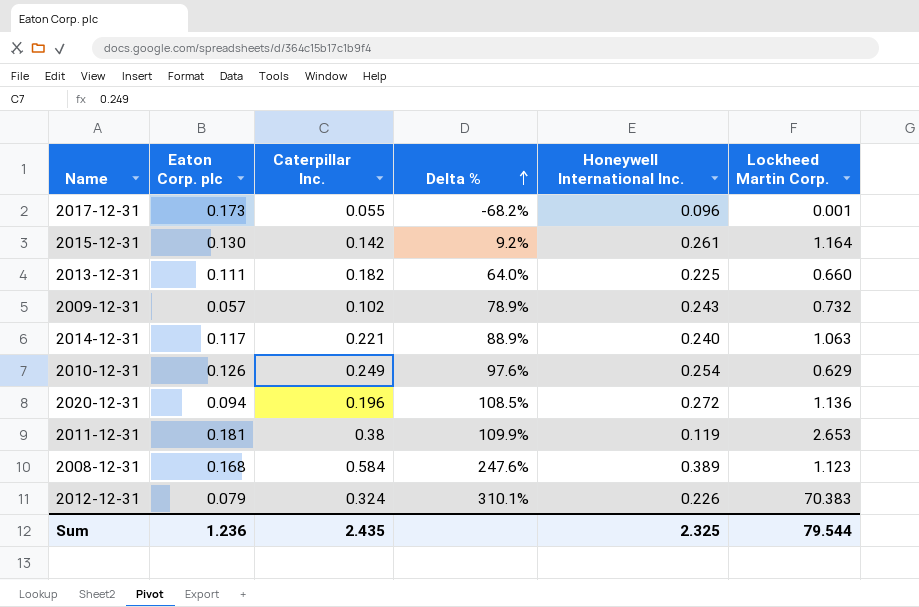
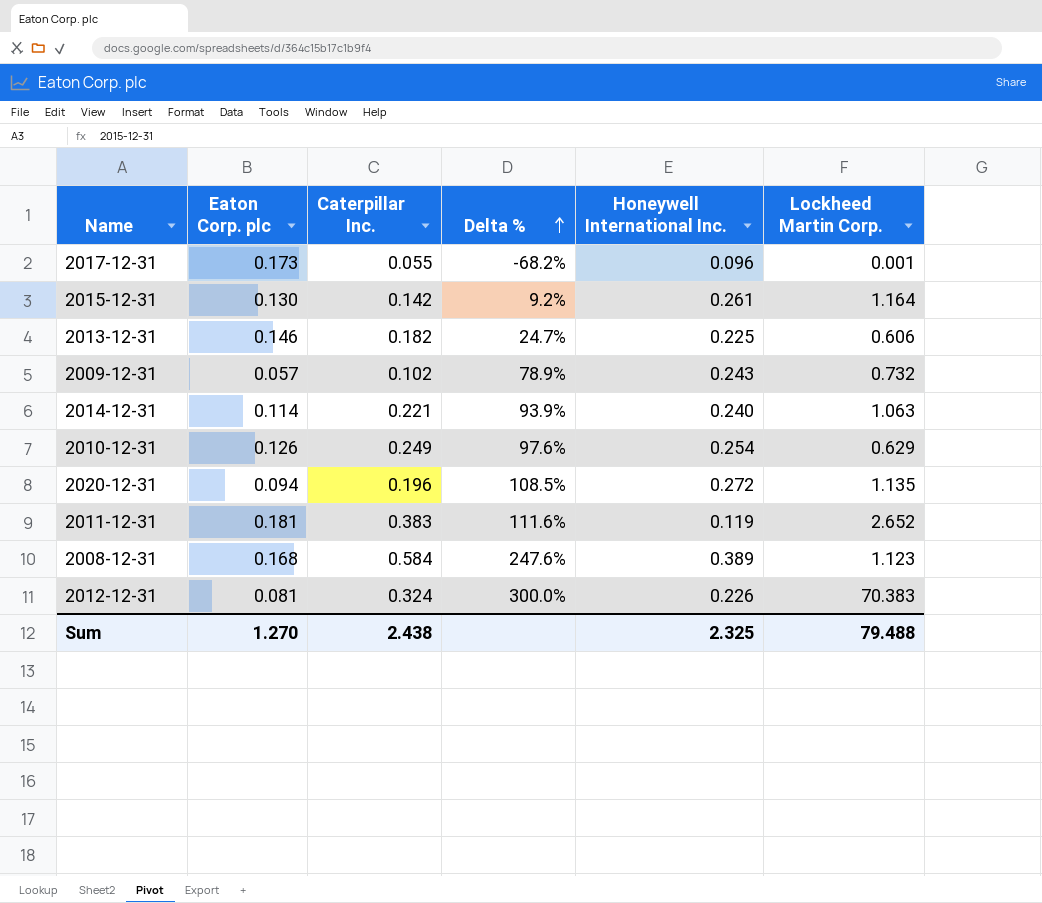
2013-12-31 | Eaton Corp. plc: 0.111 -> 0.146
2013-12-31 | Delta %: 64.0% -> 24.7%
2013-12-31 | Lockheed Martin Corp.: 0.660 -> 0.606
2014-12-31 | Eaton Corp. plc: 0.117 -> 0.114
2014-12-31 | Delta %: 88.9% -> 93.9%
2020-12-31 | Lockheed Martin Corp.: 1.136 -> 1.135
2011-12-31 | Caterpillar Inc.: 0.38 -> 0.383
2011-12-31 | Delta %: 109.9% -> 111.6%
2011-12-31 | Lockheed Martin Corp.: 2.653 -> 2.652
2012-12-31 | Eaton Corp. plc: 0.079 -> 0.081
2012-12-31 | Delta %: 310.1% -> 300.0%
Sum | Eaton Corp. plc: 1.236 -> 1.270
Sum | Caterpillar Inc.: 2.435 -> 2.438
Sum | Lockheed Martin Corp.: 79.544 -> 79.488

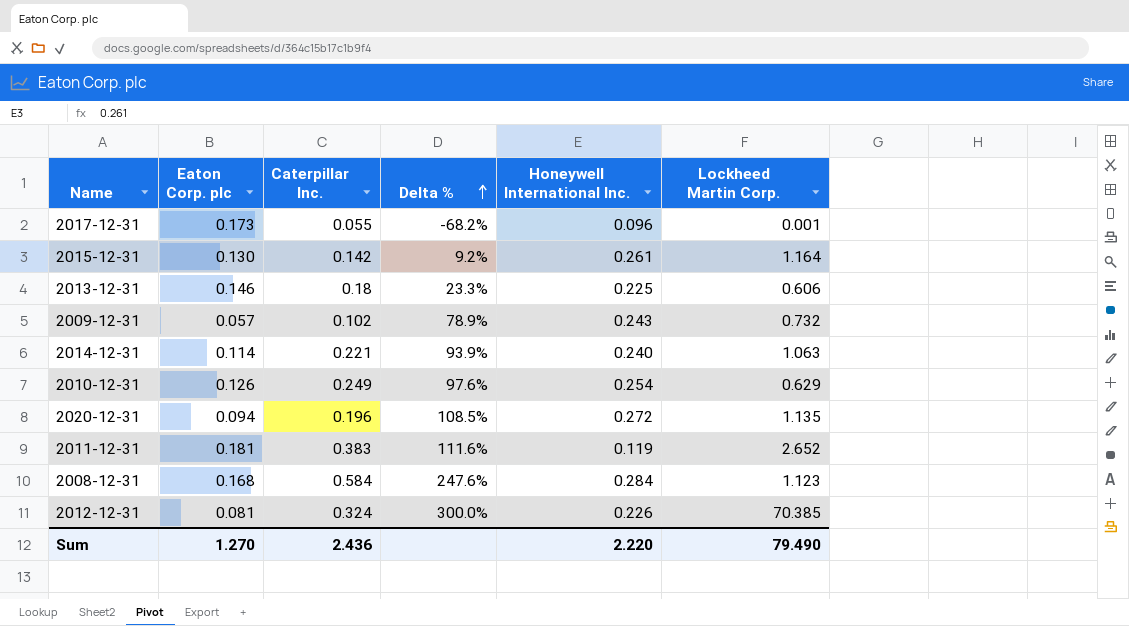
2013-12-31 | Caterpillar Inc.: 0.182 -> 0.18
2013-12-31 | Delta %: 24.7% -> 23.3%
2008-12-31 | Honeywell International Inc.: 0.389 -> 0.284
2012-12-31 | Lockheed Martin Corp.: 70.383 -> 70.385
Sum | Caterpillar Inc.: 2.438 -> 2.436
Sum | Honeywell International Inc.: 2.325 -> 2.220
Sum | Lockheed Martin Corp.: 79.488 -> 79.490

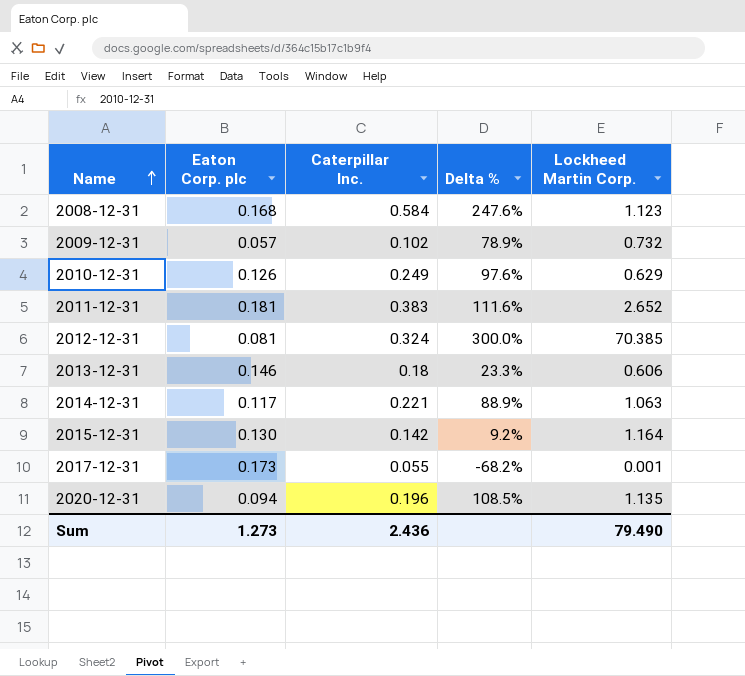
row order: Delta % ascending -> Name ascending
column Honeywell International Inc. | position: 5 -> none
2014-12-31 | Eaton Corp. plc: 0.114 -> 0.117
2014-12-31 | Delta %: 93.9% -> 88.9%
Sum | Eaton Corp. plc: 1.270 -> 1.273

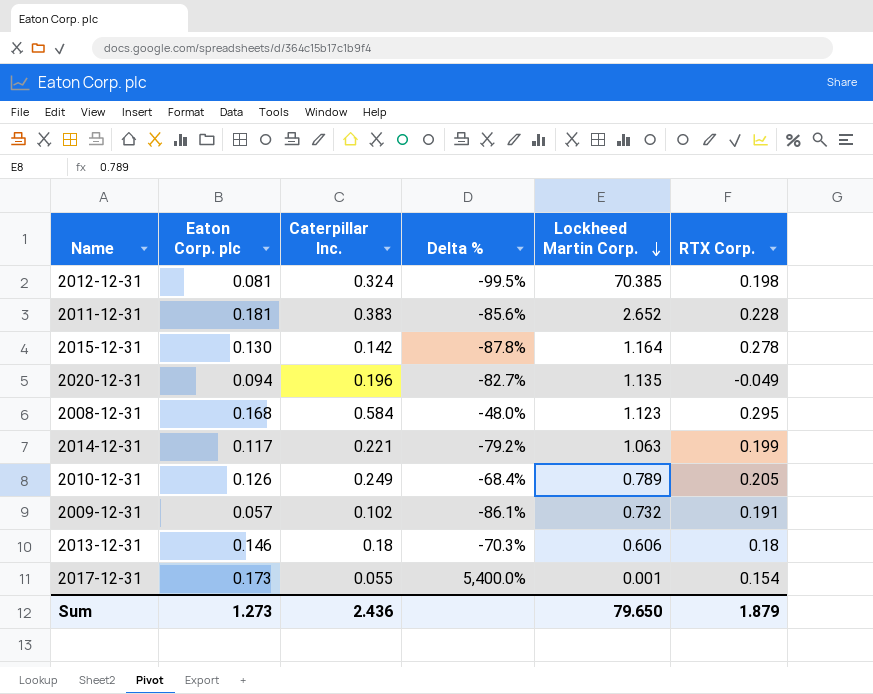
row order: Name ascending -> Lockheed Martin Corp. descending
column Delta % | formula: ([Caterpillar Inc.] - [Eaton Corp. plc]) / [Eaton Corp. plc] -> ([Caterpillar Inc.] - [Lockheed Martin Corp.]) / [Lockheed Martin Corp.]
column RTX Corp. | position: none -> 6
2010-12-31 | Lockheed Martin Corp.: 0.629 -> 0.789
Sum | Lockheed Martin Corp.: 79.490 -> 79.650

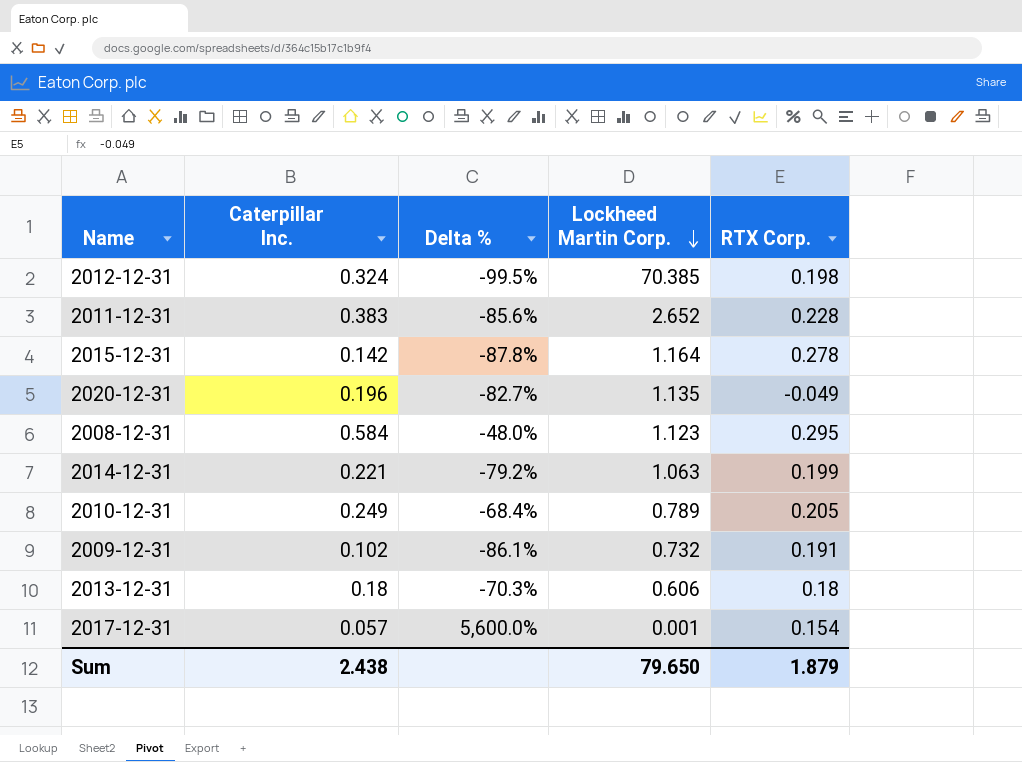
column Eaton Corp. plc | position: 2 -> none
2017-12-31 | Caterpillar Inc.: 0.055 -> 0.057
2017-12-31 | Delta %: 5,400.0% -> 5,600.0%
Sum | Caterpillar Inc.: 2.436 -> 2.438

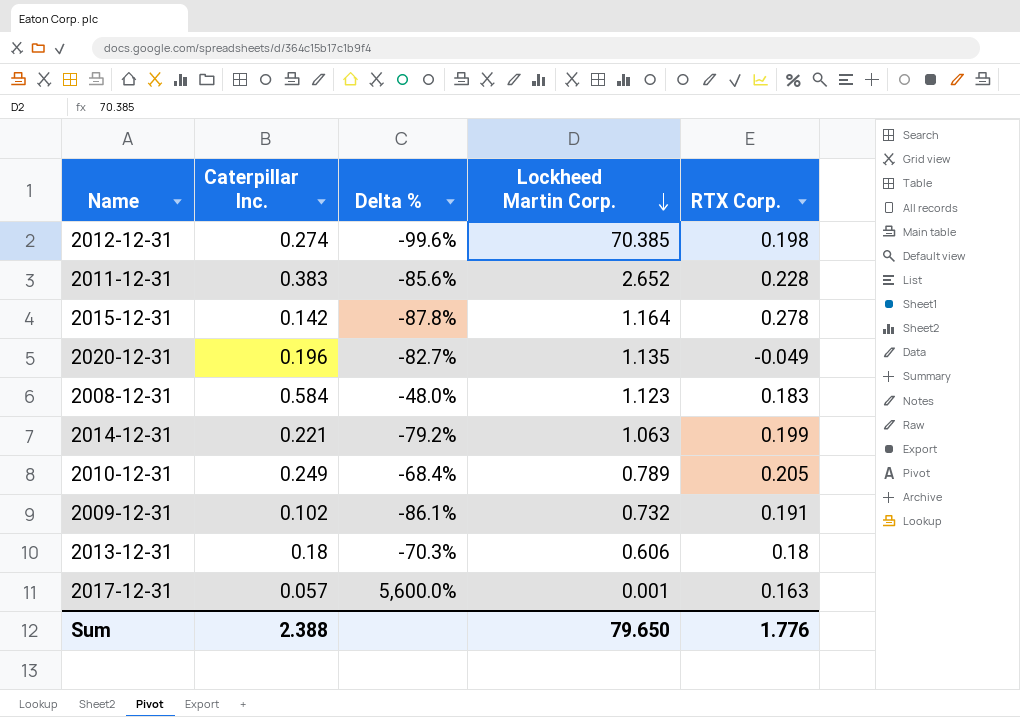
2012-12-31 | Caterpillar Inc.: 0.324 -> 0.274
2012-12-31 | Delta %: -99.5% -> -99.6%
2008-12-31 | RTX Corp.: 0.295 -> 0.183
2017-12-31 | RTX Corp.: 0.154 -> 0.163
Sum | Caterpillar Inc.: 2.438 -> 2.388
Sum | RTX Corp.: 1.879 -> 1.776

